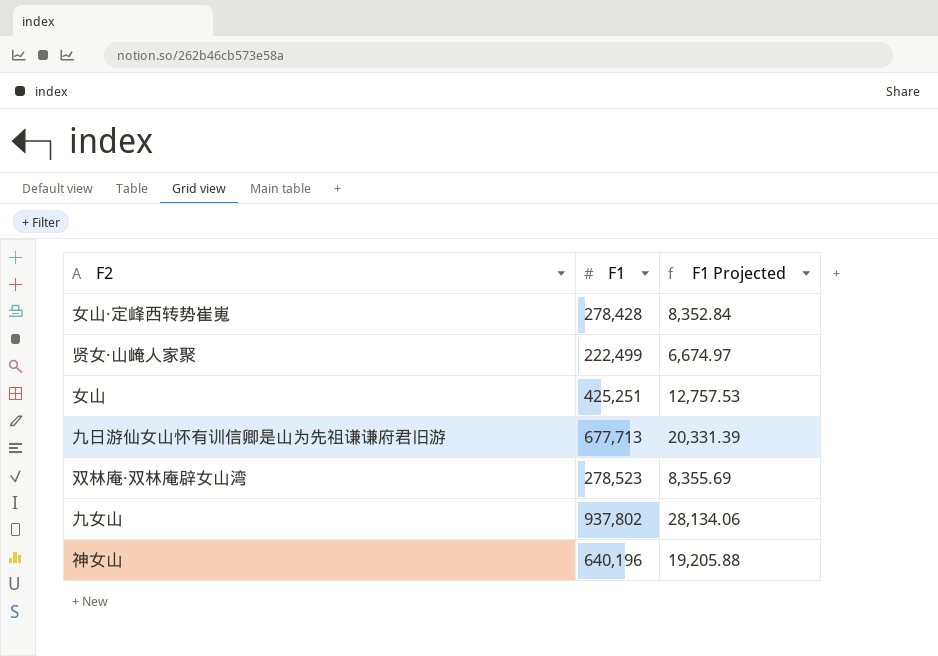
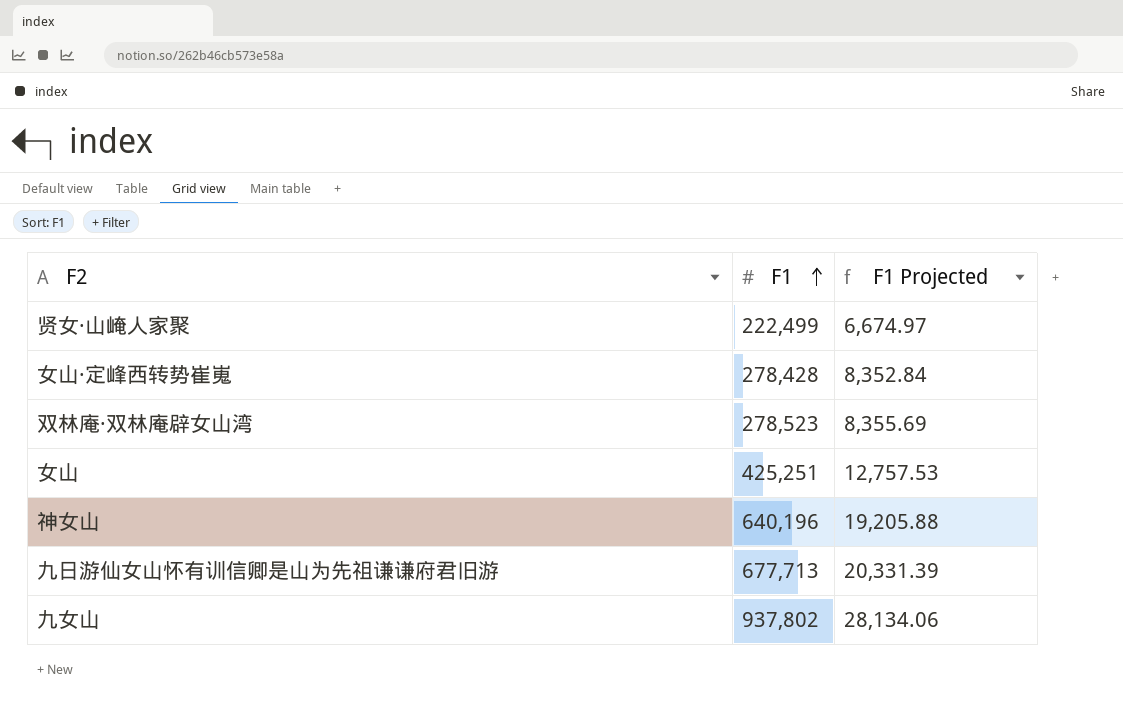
row order: none -> F1 ascending

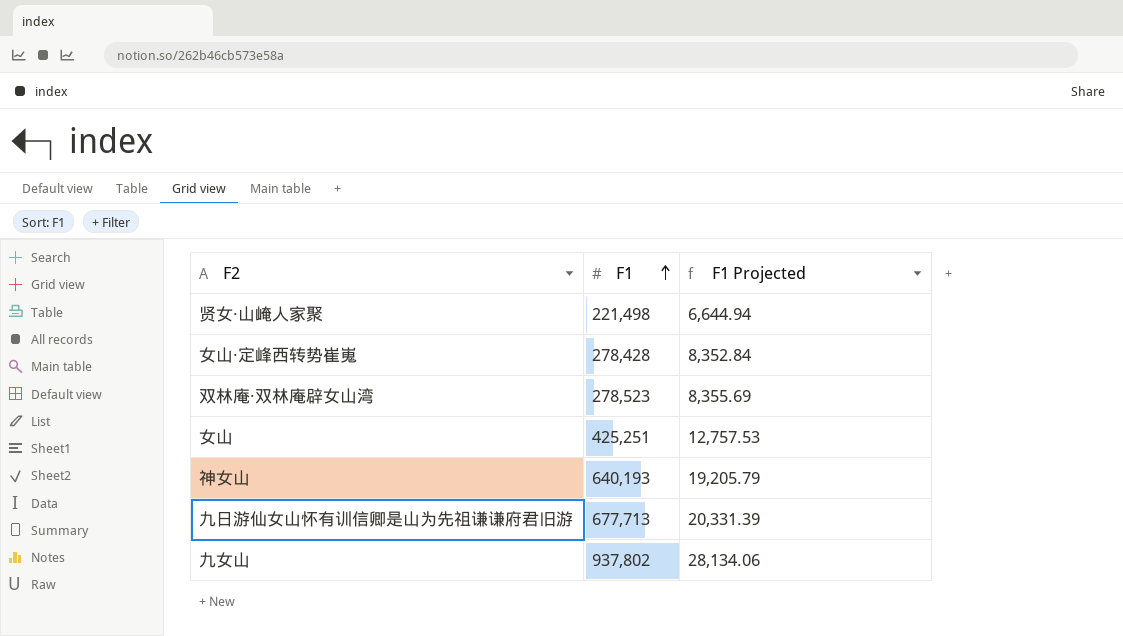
贤女·山崦人家聚 | F1: 222,499 -> 221,498
贤女·山崦人家聚 | F1 Projected: 6,674.97 -> 6,644.94
神女山 | F1: 640,196 -> 640,193
神女山 | F1 Projected: 19,205.88 -> 19,205.79

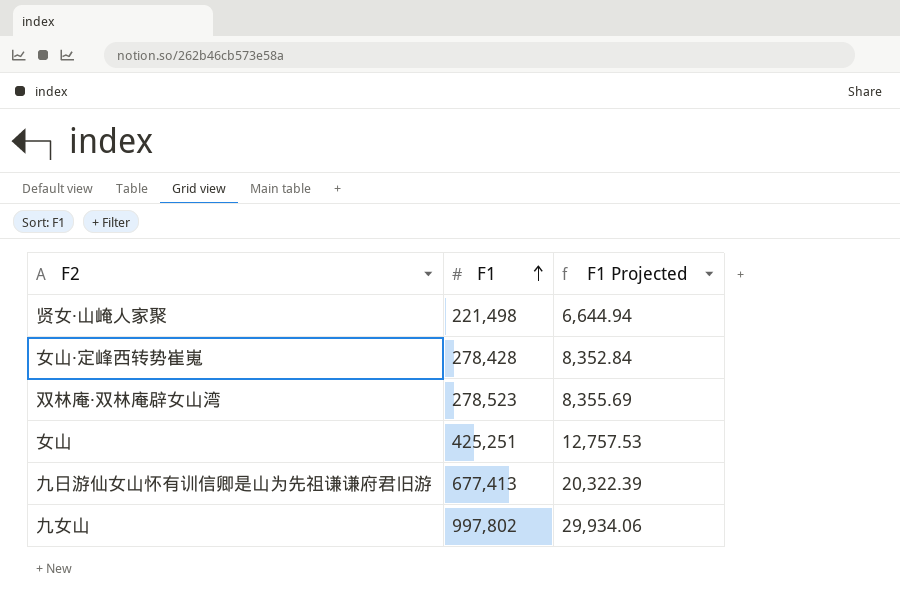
row 神女山: 640,193 | 19,205.79 -> none
九日游仙女山怀有训信卿是山为先祖谦谦府君旧游 | F1: 677,713 -> 677,413
九日游仙女山怀有训信卿是山为先祖谦谦府君旧游 | F1 Projected: 20,331.39 -> 20,322.39
九女山 | F1: 937,802 -> 997,802
九女山 | F1 Projected: 28,134.06 -> 29,934.06

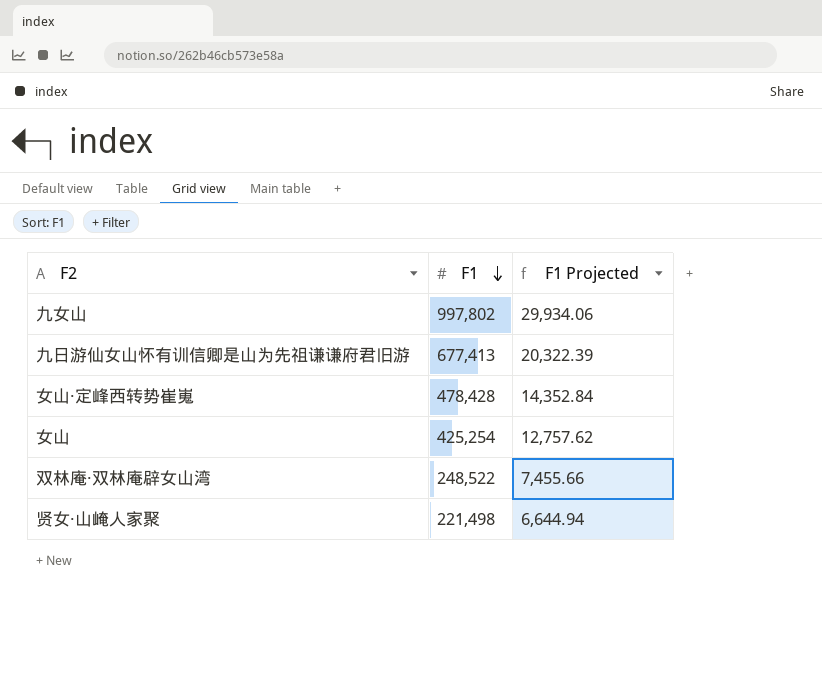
row order: F1 ascending -> F1 descending
女山·定峰西转势崔嵬 | F1: 278,428 -> 478,428
女山·定峰西转势崔嵬 | F1 Projected: 8,352.84 -> 14,352.84
女山 | F1: 425,251 -> 425,254
女山 | F1 Projected: 12,757.53 -> 12,757.62
双林庵·双林庵辟女山湾 | F1: 278,523 -> 248,522
双林庵·双林庵辟女山湾 | F1 Projected: 8,355.69 -> 7,455.66

